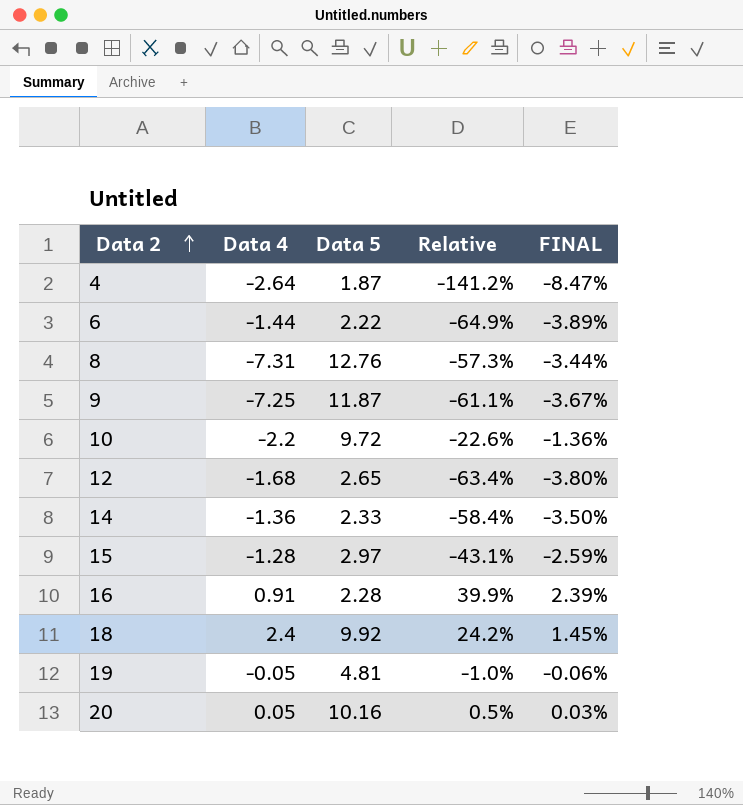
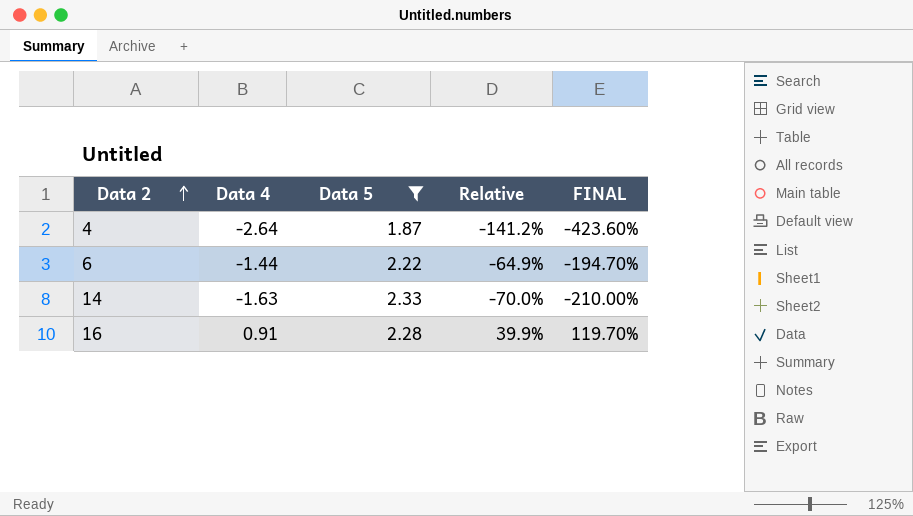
filter: none -> Data 5 <= 2.33
column FINAL | formula: [Relative] * 0.06 -> [Relative] * 3
14 | Data 4: -1.36 -> -1.63
14 | Relative: -58.4% -> -70.0%

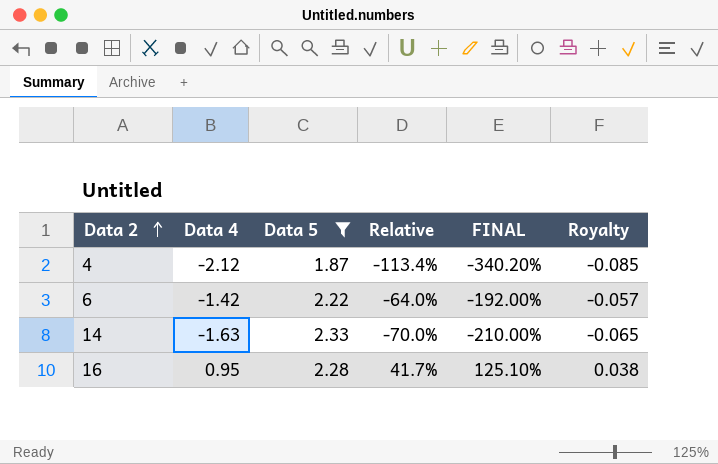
column Royalty | formula: none -> [Data 4] * 0.04
4 | Data 4: -2.64 -> -2.12
4 | Relative: -141.2% -> -113.4%
4 | FINAL: -423.60% -> -340.20%
6 | Data 4: -1.44 -> -1.42
6 | Relative: -64.9% -> -64.0%
6 | FINAL: -194.70% -> -192.00%
16 | Data 4: 0.91 -> 0.95
16 | Relative: 39.9% -> 41.7%
16 | FINAL: 119.70% -> 125.10%

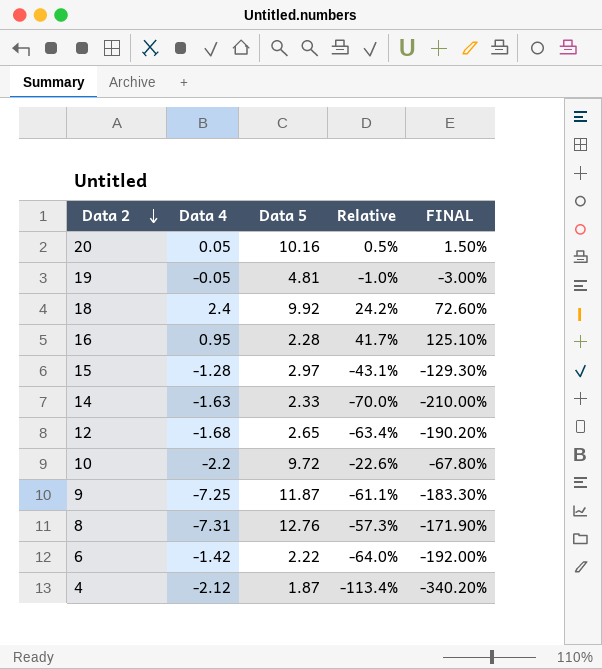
filter: Data 5 <= 2.33 -> none
row order: Data 2 ascending -> Data 2 descending
column Royalty | formula: [Data 4] * 0.04 -> none

